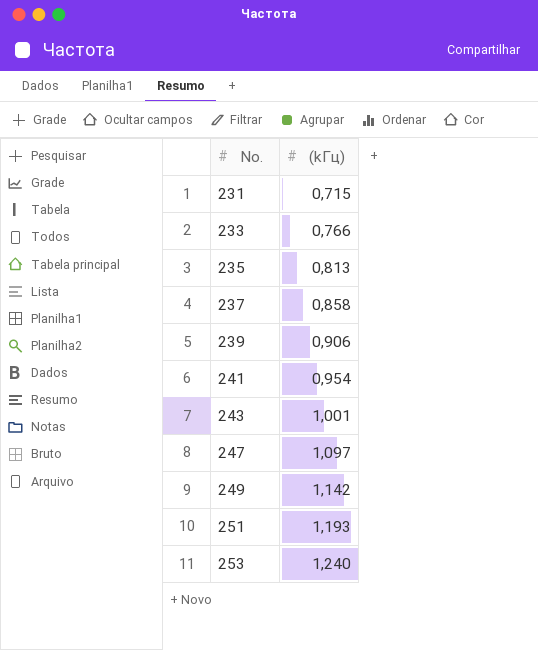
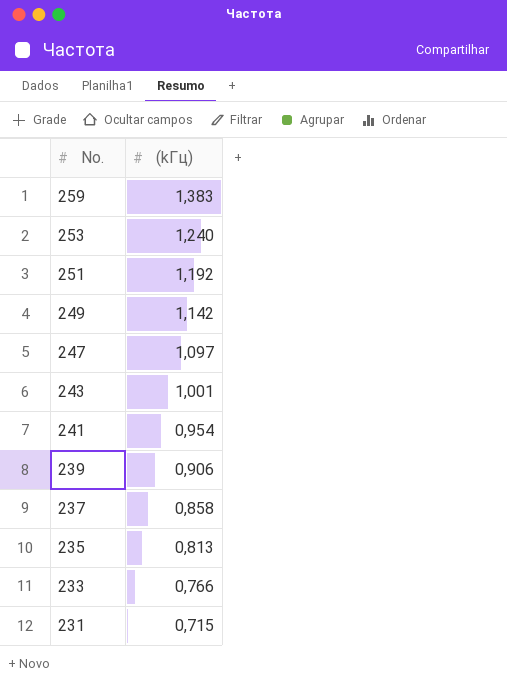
row order: No. ascending -> No. descending
row 259: none -> 1,383
251 | (kГц): 1,193 -> 1,192

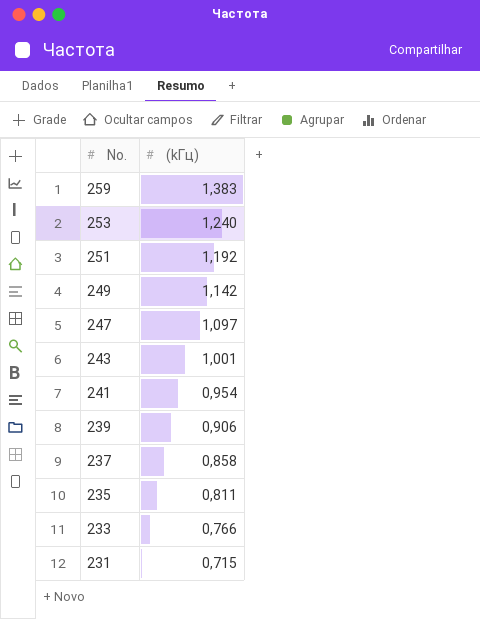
235 | (kГц): 0,813 -> 0,811

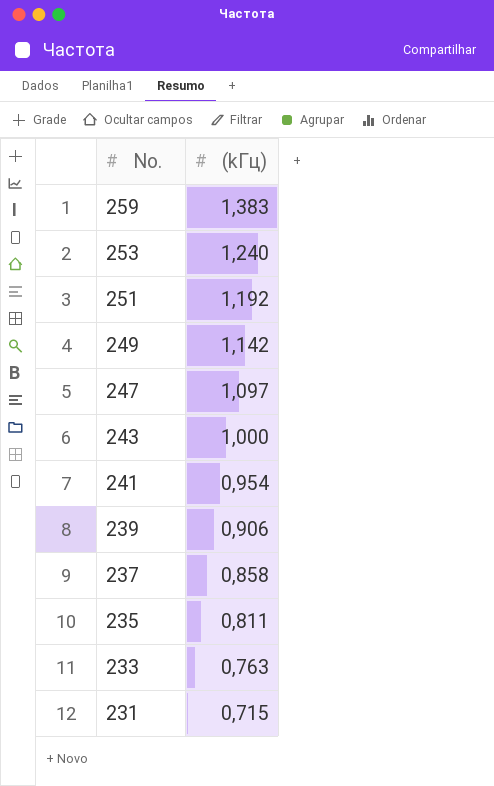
243 | (kГц): 1,001 -> 1,000
233 | (kГц): 0,766 -> 0,763

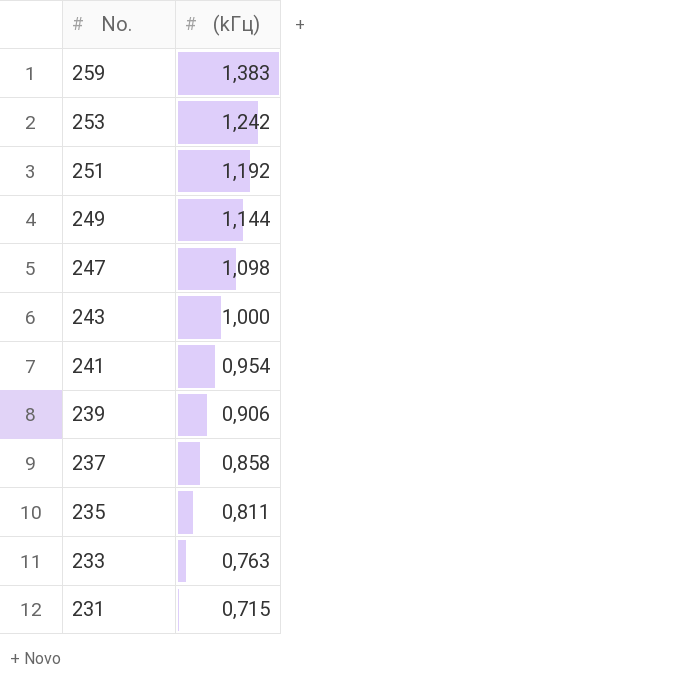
253 | (kГц): 1,240 -> 1,242
249 | (kГц): 1,142 -> 1,144
247 | (kГц): 1,097 -> 1,098

